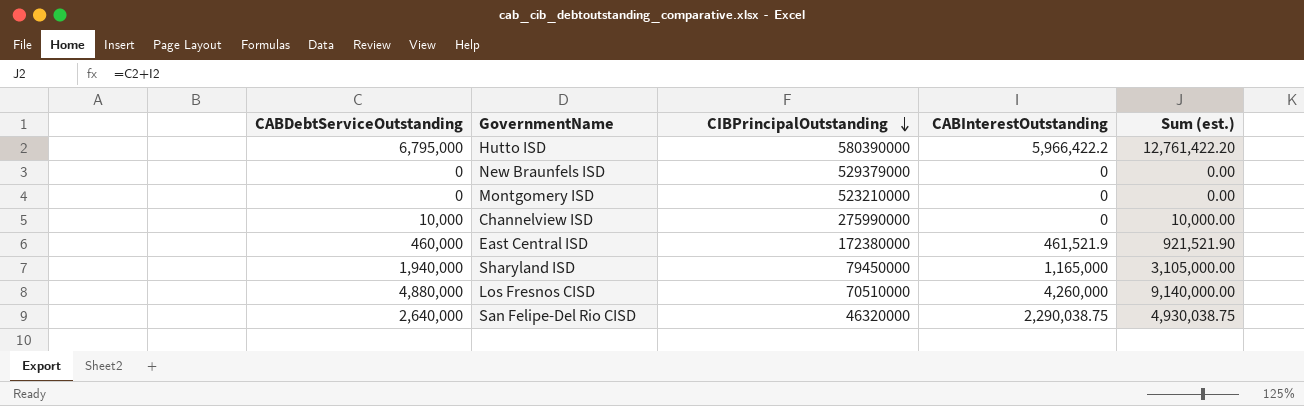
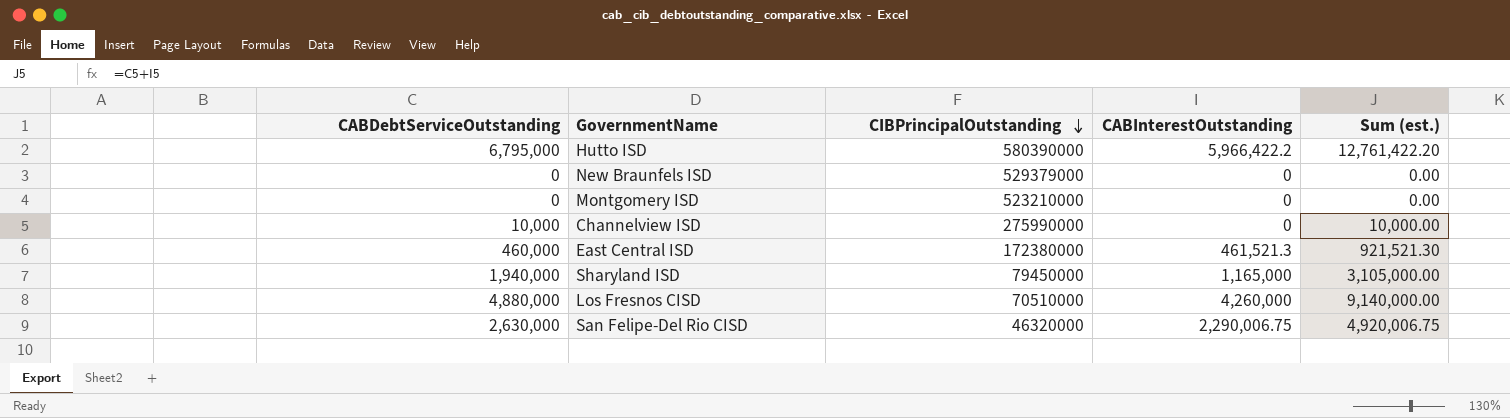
East Central ISD | CABInterestOutstanding: 461,521.9 -> 461,521.3
East Central ISD | Sum (est.): 921,521.90 -> 921,521.30
San Felipe-Del Rio CISD | CABDebtServiceOutstanding: 2,640,000 -> 2,630,000
San Felipe-Del Rio CISD | CABInterestOutstanding: 2,290,038.75 -> 2,290,006.75
San Felipe-Del Rio CISD | Sum (est.): 4,930,038.75 -> 4,920,006.75

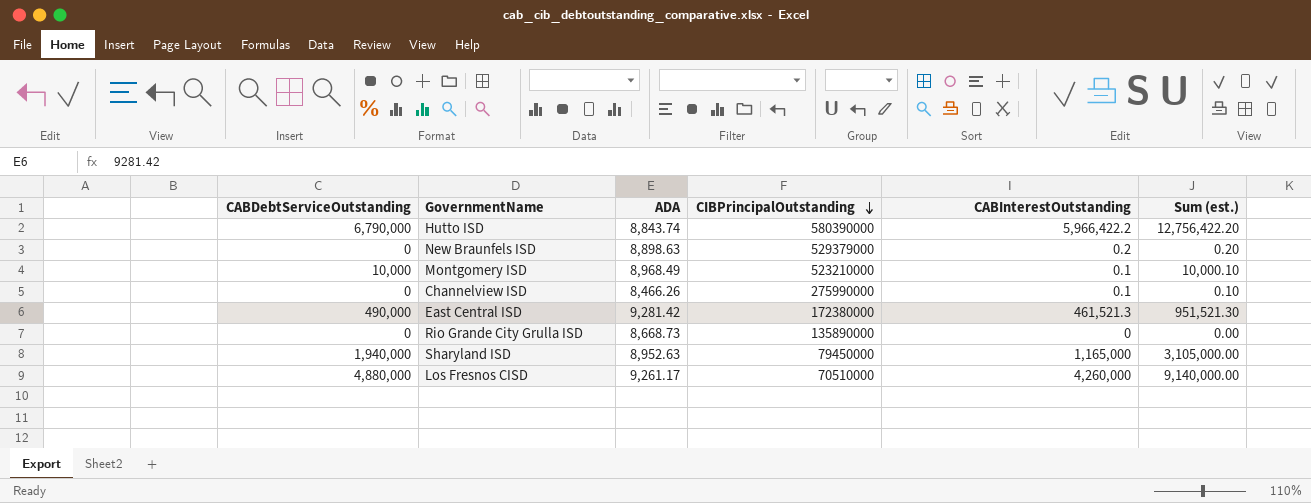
column ADA | position: none -> 3
row San Felipe-Del Rio CISD: 2,630,000 | 46320000 | 2,290,006.75 | 4,920,006.75 -> none
Hutto ISD | CABDebtServiceOutstanding: 6,795,000 -> 6,790,000
Hutto ISD | Sum (est.): 12,761,422.20 -> 12,756,422.20
New Braunfels ISD | CABInterestOutstanding: 0 -> 0.2
New Braunfels ISD | Sum (est.): 0.00 -> 0.20
Montgomery ISD | CABDebtServiceOutstanding: 0 -> 10,000
Montgomery ISD | CABInterestOutstanding: 0 -> 0.1
Montgomery ISD | Sum (est.): 0.00 -> 10,000.10
Channelview ISD | CABDebtServiceOutstanding: 10,000 -> 0
Channelview ISD | CABInterestOutstanding: 0 -> 0.1
Channelview ISD | Sum (est.): 10,000.00 -> 0.10
East Central ISD | CABDebtServiceOutstanding: 460,000 -> 490,000
East Central ISD | Sum (est.): 921,521.30 -> 951,521.30
row Rio Grande City Grulla ISD: none -> 0 | 8,668.73 | 135890000 | 0 | 0.00

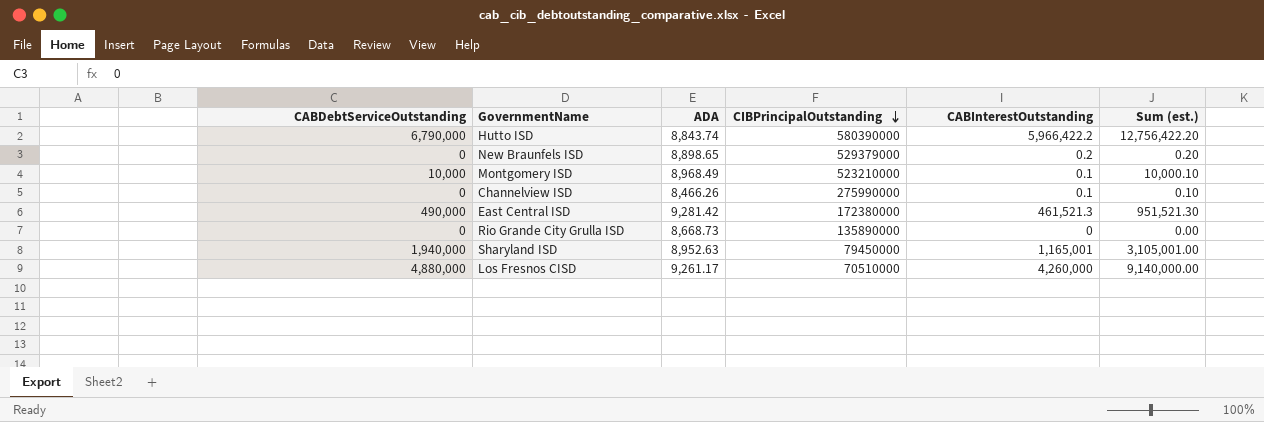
New Braunfels ISD | ADA: 8,898.63 -> 8,898.65
Sharyland ISD | CABInterestOutstanding: 1,165,000 -> 1,165,001
Sharyland ISD | Sum (est.): 3,105,000.00 -> 3,105,001.00

